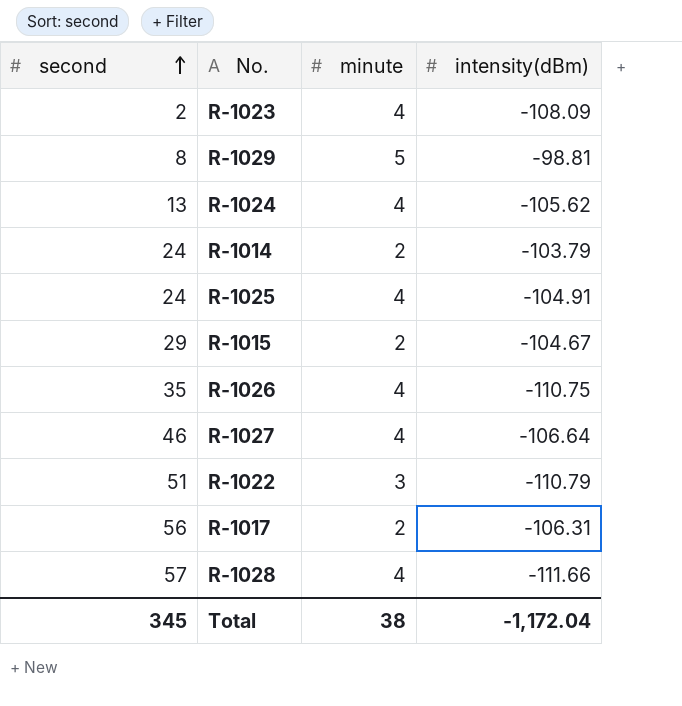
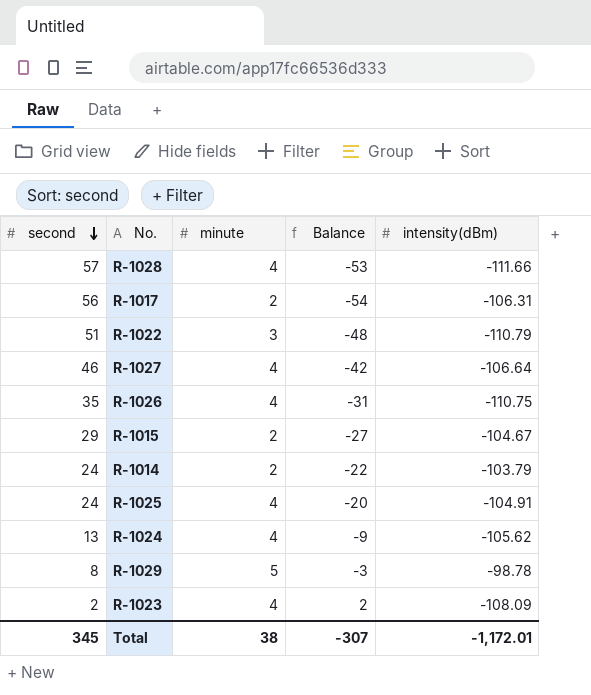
row order: second ascending -> second descending
column Balance | formula: none -> [minute] - [second]
R-1029 | intensity(dBm): -98.81 -> -98.78
Total | intensity(dBm): -1,172.04 -> -1,172.01

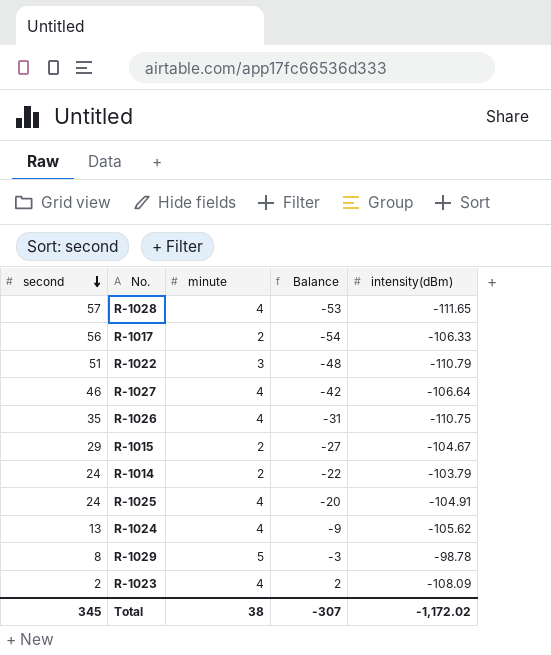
R-1028 | intensity(dBm): -111.66 -> -111.65
R-1017 | intensity(dBm): -106.31 -> -106.33
Total | intensity(dBm): -1,172.01 -> -1,172.02

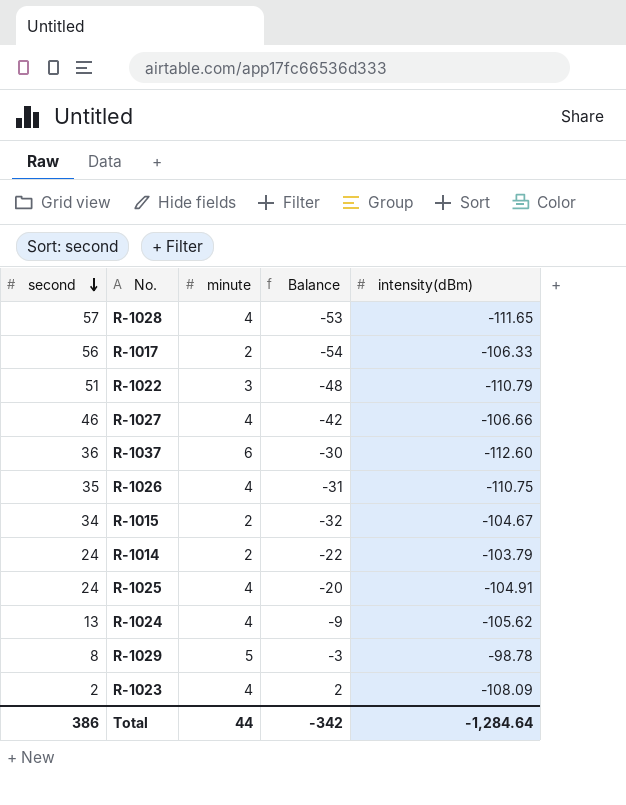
R-1027 | intensity(dBm): -106.64 -> -106.66
row R-1037: none -> 36 | 6 | -30 | -112.60
R-1015 | second: 29 -> 34
R-1015 | Balance: -27 -> -32
Total | second: 345 -> 386
Total | minute: 38 -> 44
Total | Balance: -307 -> -342
Total | intensity(dBm): -1,172.02 -> -1,284.64

